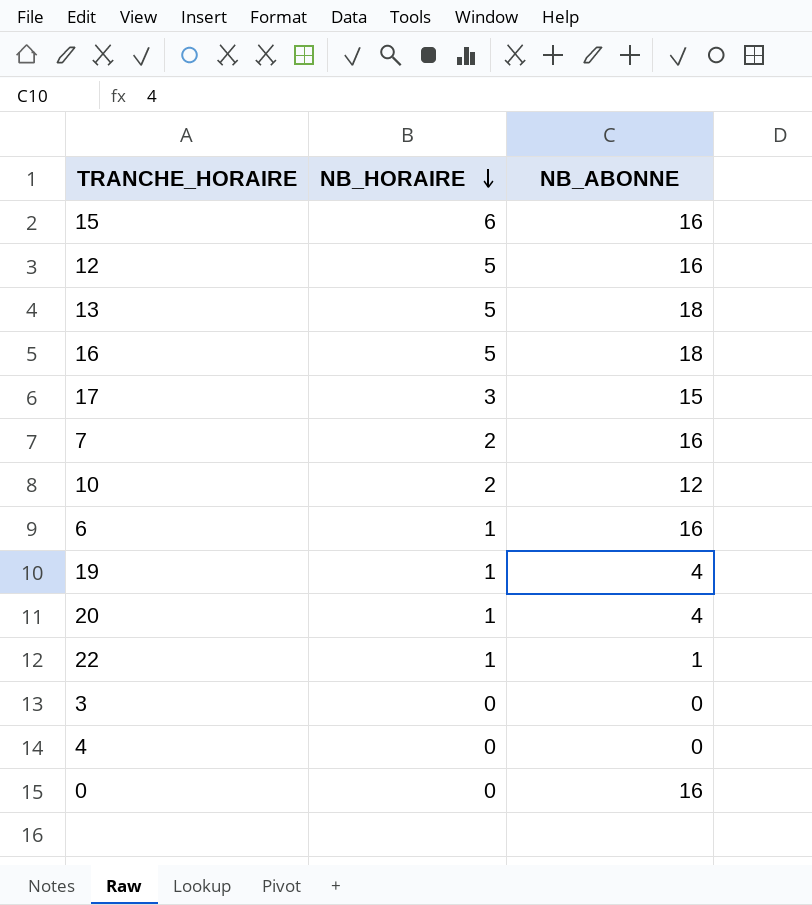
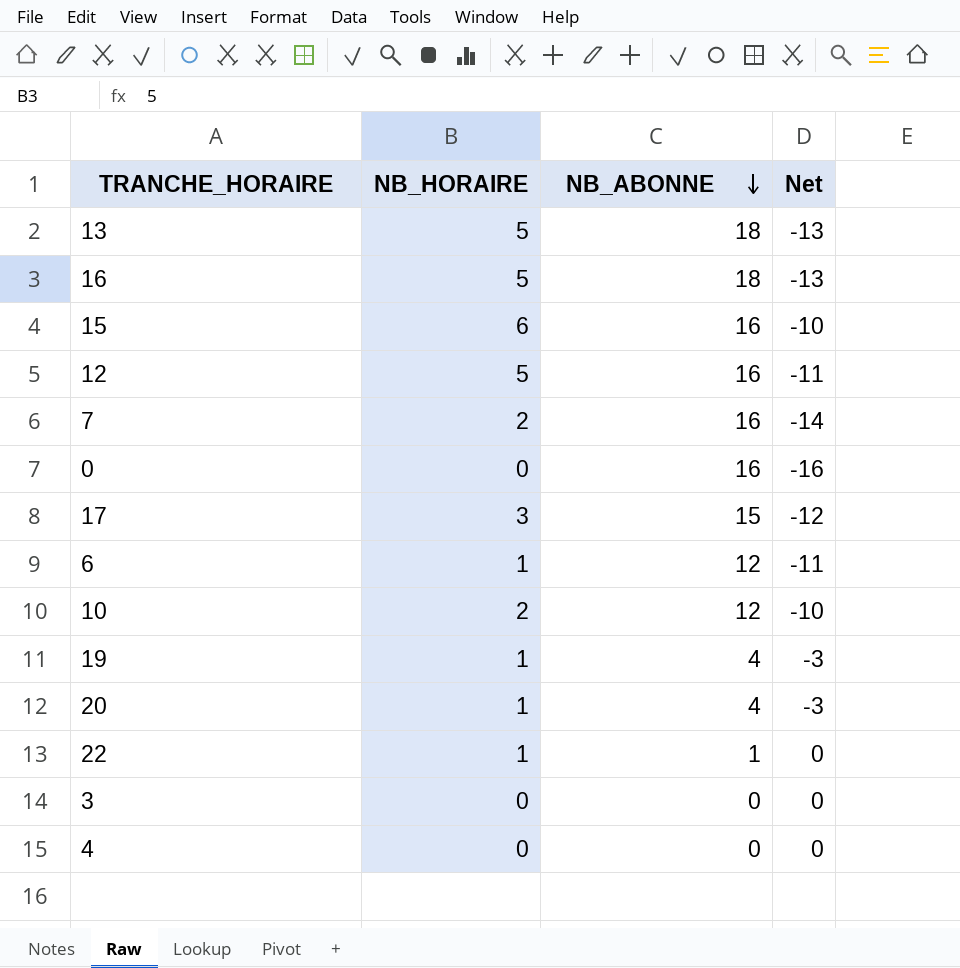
row order: NB_HORAIRE descending -> NB_ABONNE descending
column Net | formula: none -> [NB_HORAIRE] - [NB_ABONNE]
6 | NB_ABONNE: 16 -> 12

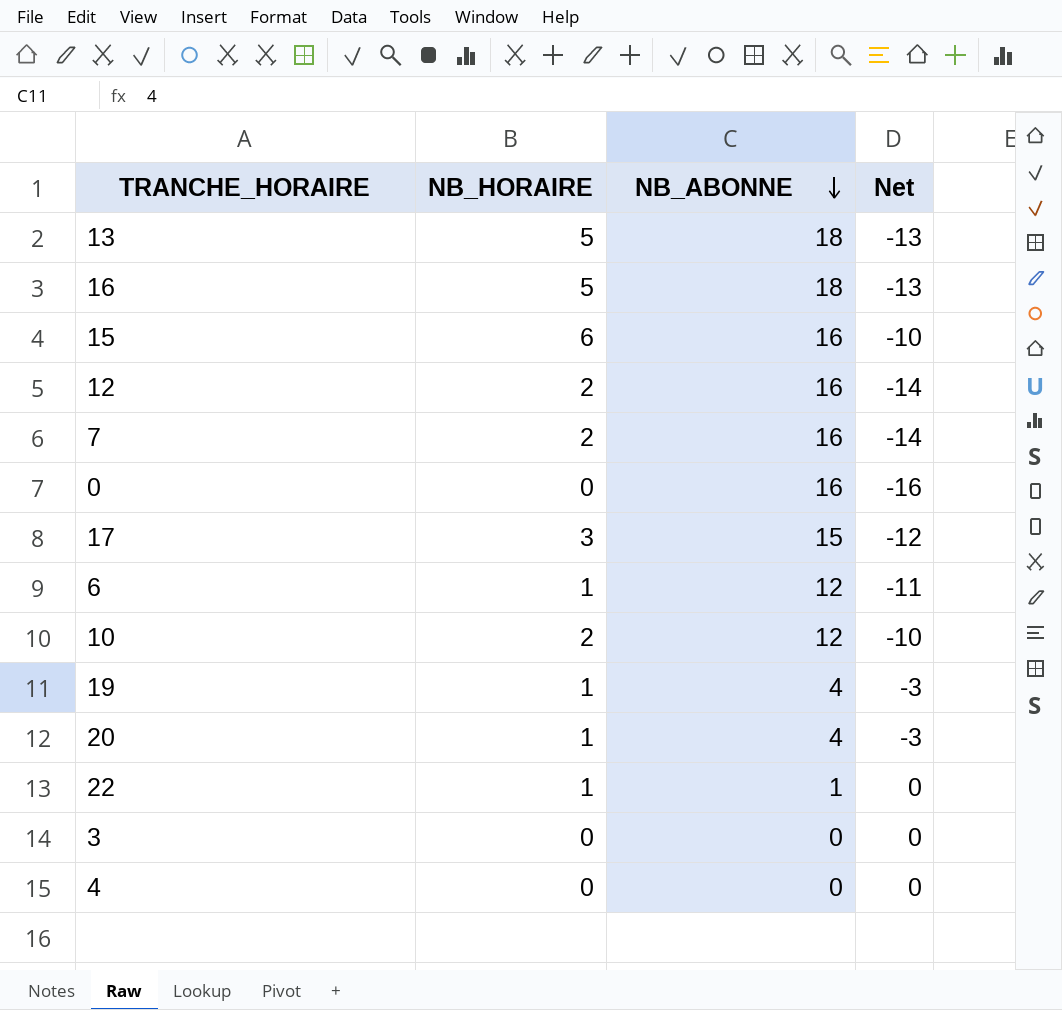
12 | NB_HORAIRE: 5 -> 2
12 | Net: -11 -> -14

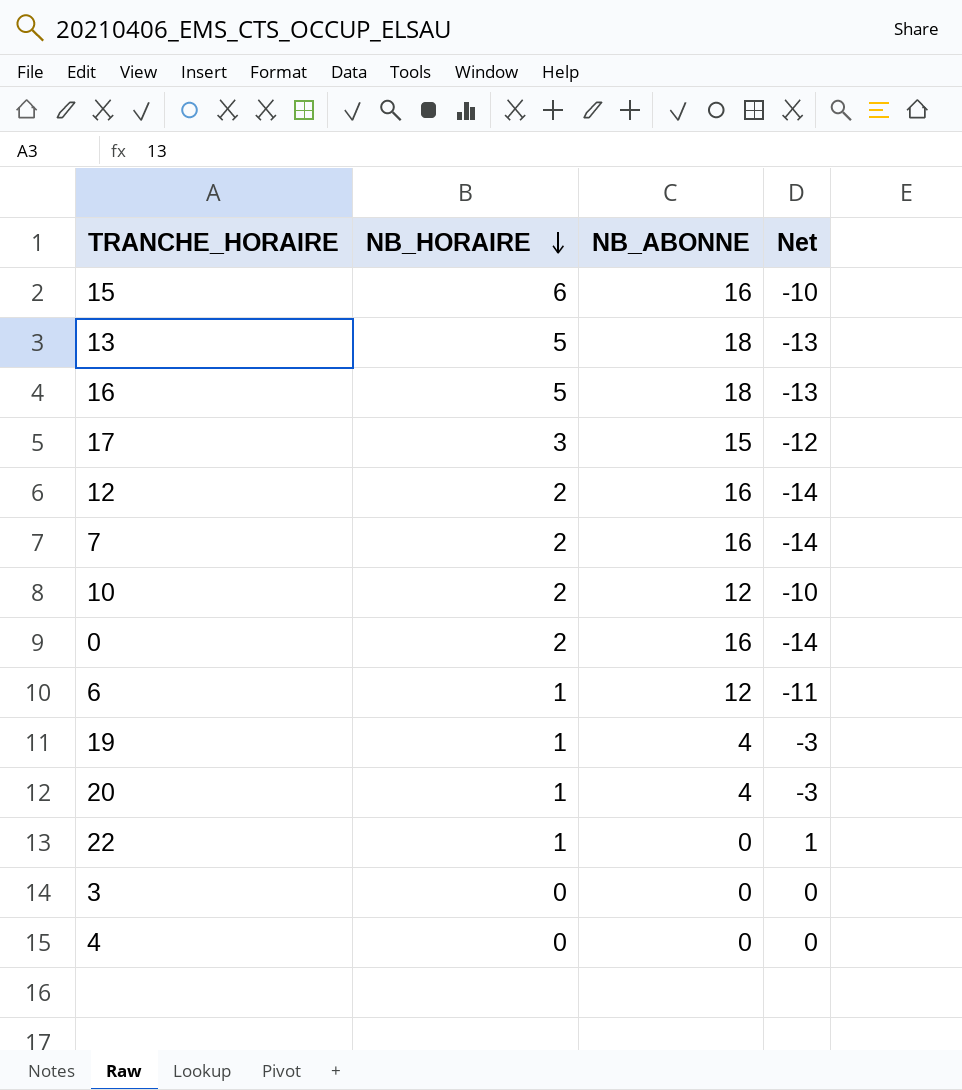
row order: NB_ABONNE descending -> NB_HORAIRE descending
0 | NB_HORAIRE: 0 -> 2
0 | Net: -16 -> -14
22 | NB_ABONNE: 1 -> 0
22 | Net: 0 -> 1

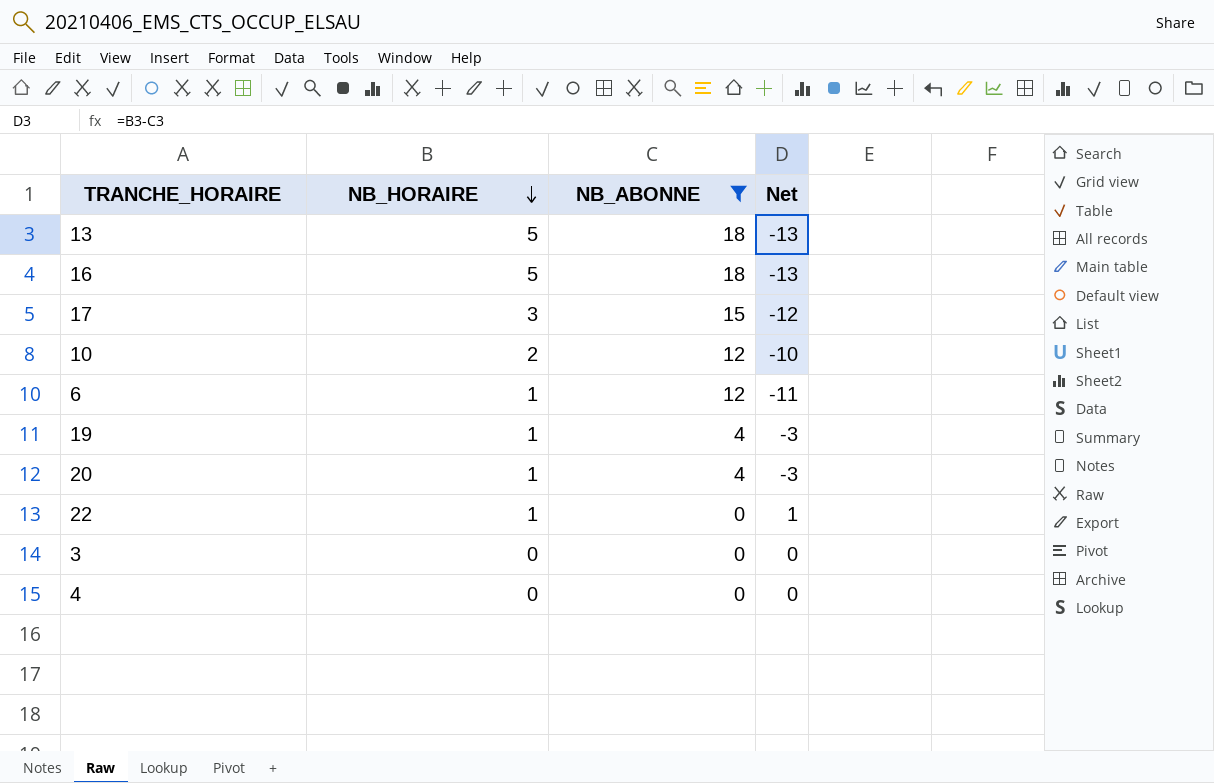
filter: none -> NB_ABONNE != 16

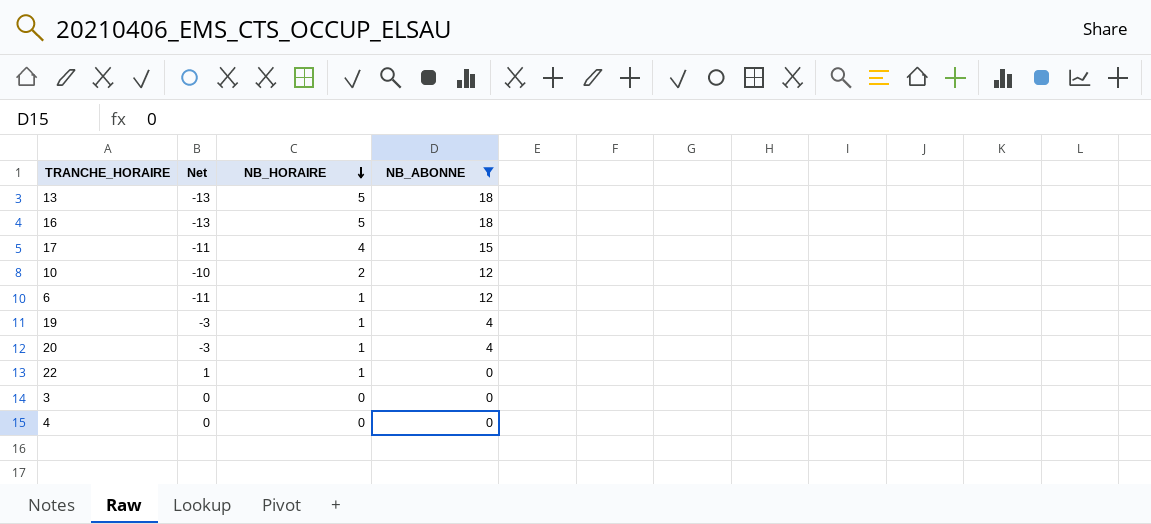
column Net | position: 4 -> 2
17 | Net: -12 -> -11
17 | NB_HORAIRE: 3 -> 4

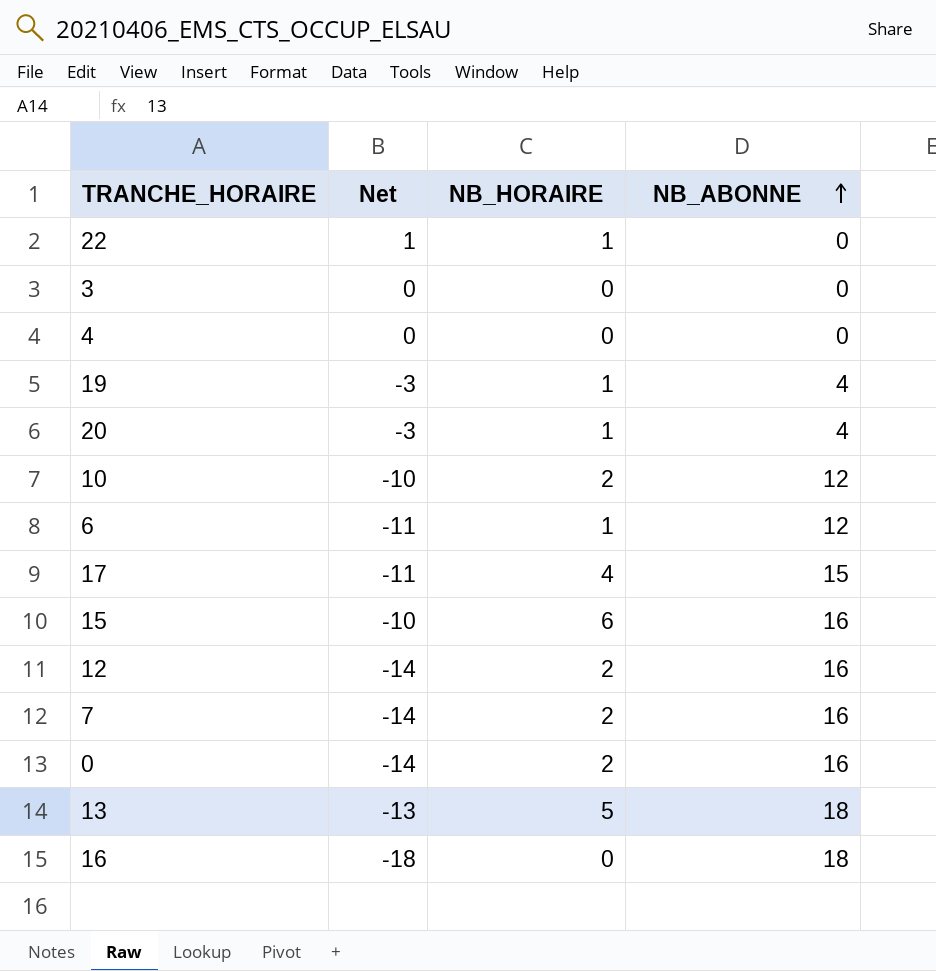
filter: NB_ABONNE != 16 -> none
row order: NB_HORAIRE descending -> NB_ABONNE ascending
16 | Net: -13 -> -18
16 | NB_HORAIRE: 5 -> 0

